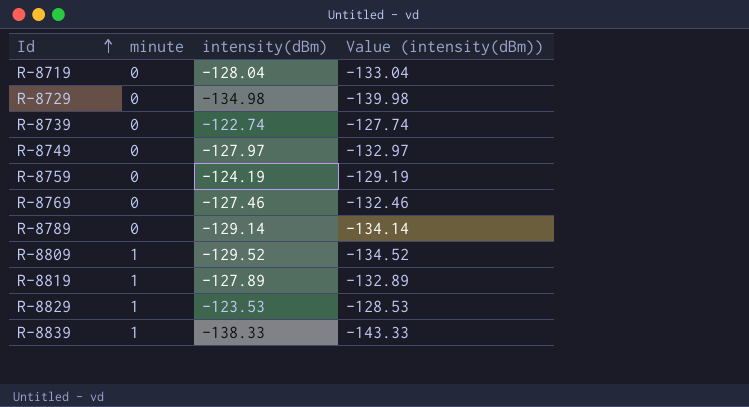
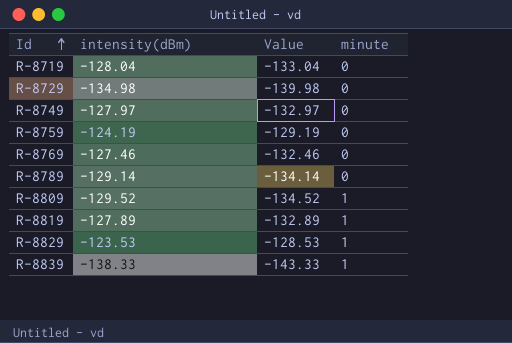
column name: Value (intensity(dBm)) -> Value
column minute | position: 2 -> 4
row R-8739: 0 | -122.74 | -127.74 -> none

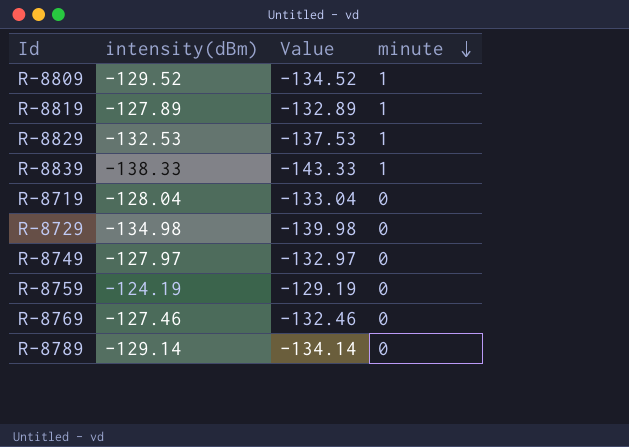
row order: Id ascending -> minute descending
R-8829 | intensity(dBm): -123.53 -> -132.53
R-8829 | Value: -128.53 -> -137.53

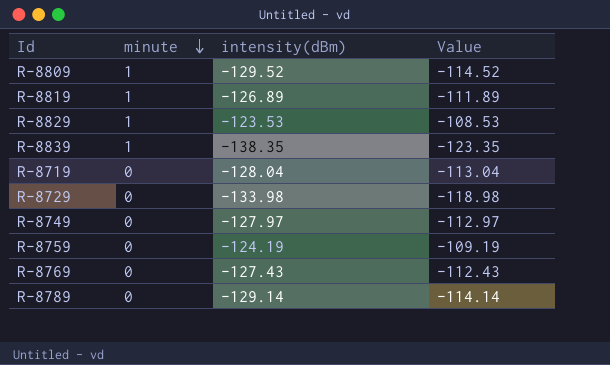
column minute | position: 4 -> 2
column Value | formula: [intensity(dBm)] - 5 -> [intensity(dBm)] + 15
R-8819 | intensity(dBm): -127.89 -> -126.89
R-8829 | intensity(dBm): -132.53 -> -123.53
R-8839 | intensity(dBm): -138.33 -> -138.35
R-8729 | intensity(dBm): -134.98 -> -133.98
R-8769 | intensity(dBm): -127.46 -> -127.43

